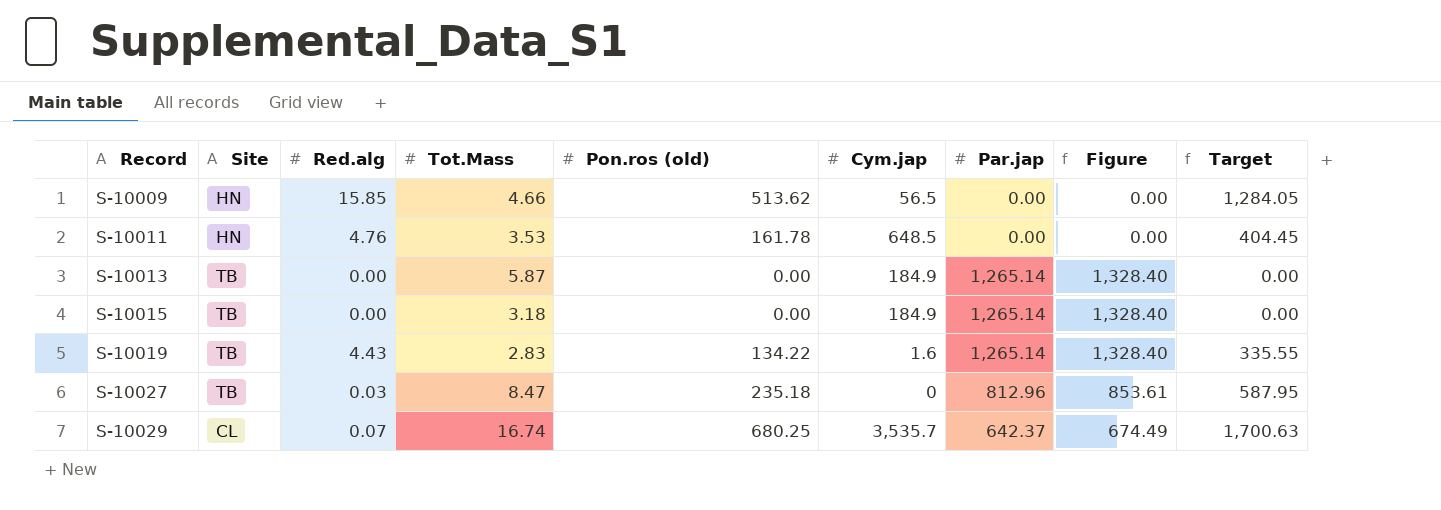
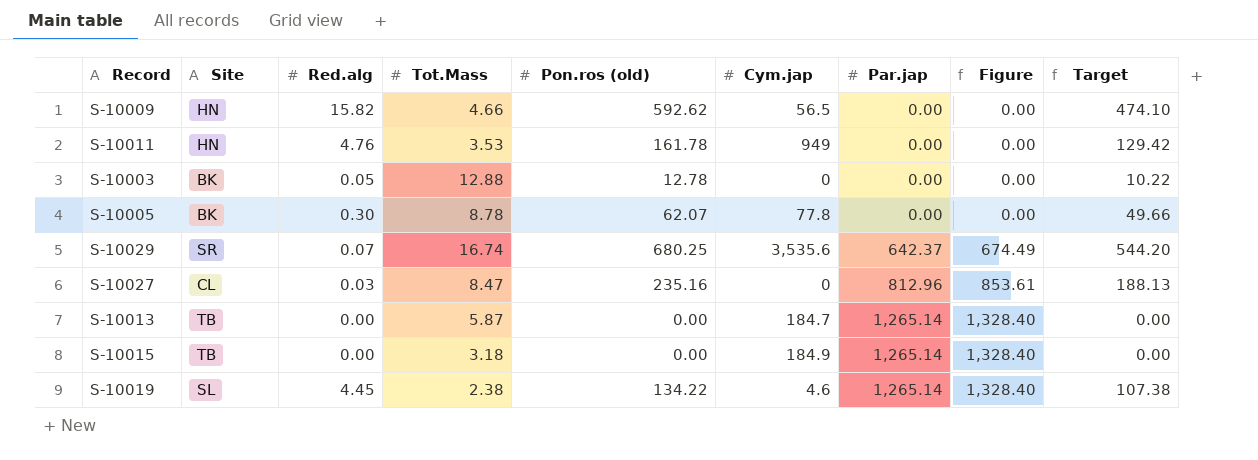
row order: Record ascending -> Par.jap ascending
column Target | formula: [Pon.ros (old)] * 2.5 -> [Pon.ros (old)] * 0.8
S-10009 | Red.alg: 15.85 -> 15.82
S-10009 | Pon.ros (old): 513.62 -> 592.62
S-10011 | Cym.jap: 648.5 -> 949
row S-10003: none -> BK | 0.05 | 12.88 | 12.78 | 0 | 0.00 | 0.00 | 10.22
row S-10005: none -> BK | 0.30 | 8.78 | 62.07 | 77.8 | 0.00 | 0.00 | 49.66
S-10029 | Site: CL -> SR
S-10029 | Cym.jap: 3,535.7 -> 3,535.6
S-10027 | Site: TB -> CL
S-10027 | Pon.ros (old): 235.18 -> 235.16
S-10013 | Cym.jap: 184.9 -> 184.7
S-10019 | Site: TB -> SL
S-10019 | Red.alg: 4.43 -> 4.45
S-10019 | Tot.Mass: 2.83 -> 2.38
S-10019 | Cym.jap: 1.6 -> 4.6

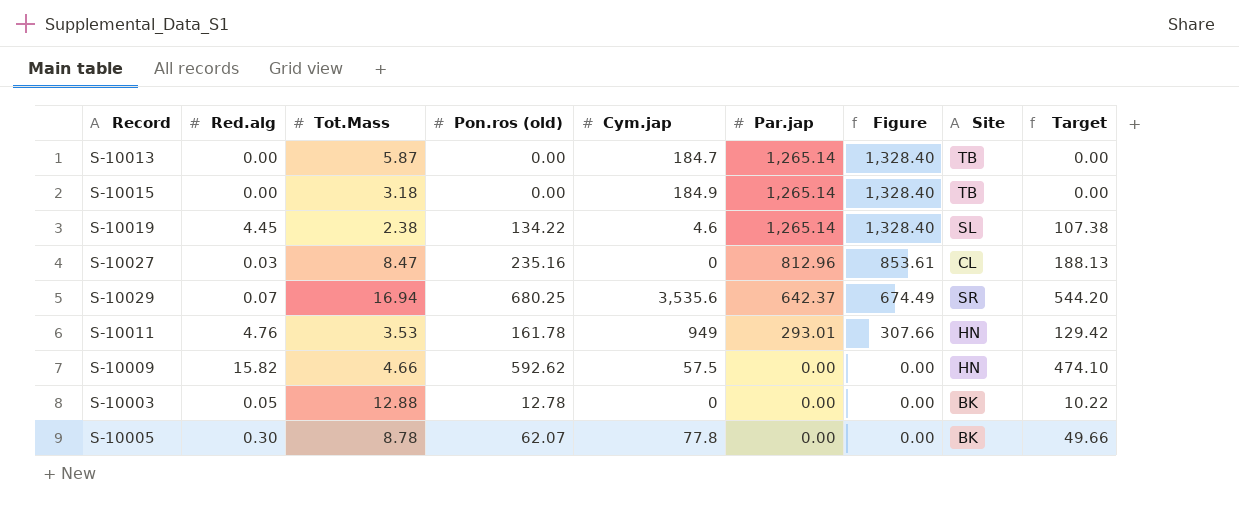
row order: Par.jap ascending -> Par.jap descending
column Site | position: 2 -> 8
S-10029 | Tot.Mass: 16.74 -> 16.94
S-10011 | Par.jap: 0.00 -> 293.01
S-10011 | Figure: 0.00 -> 307.66
S-10009 | Cym.jap: 56.5 -> 57.5

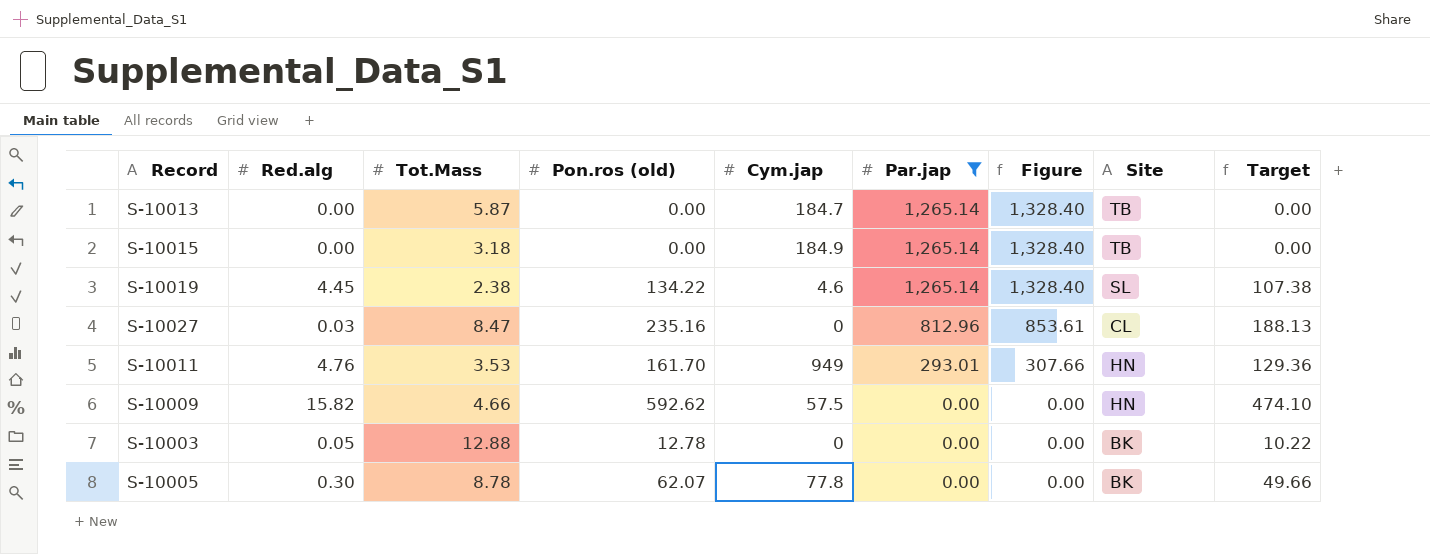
filter: none -> Par.jap != 642.37
S-10011 | Pon.ros (old): 161.78 -> 161.70
S-10011 | Target: 129.42 -> 129.36

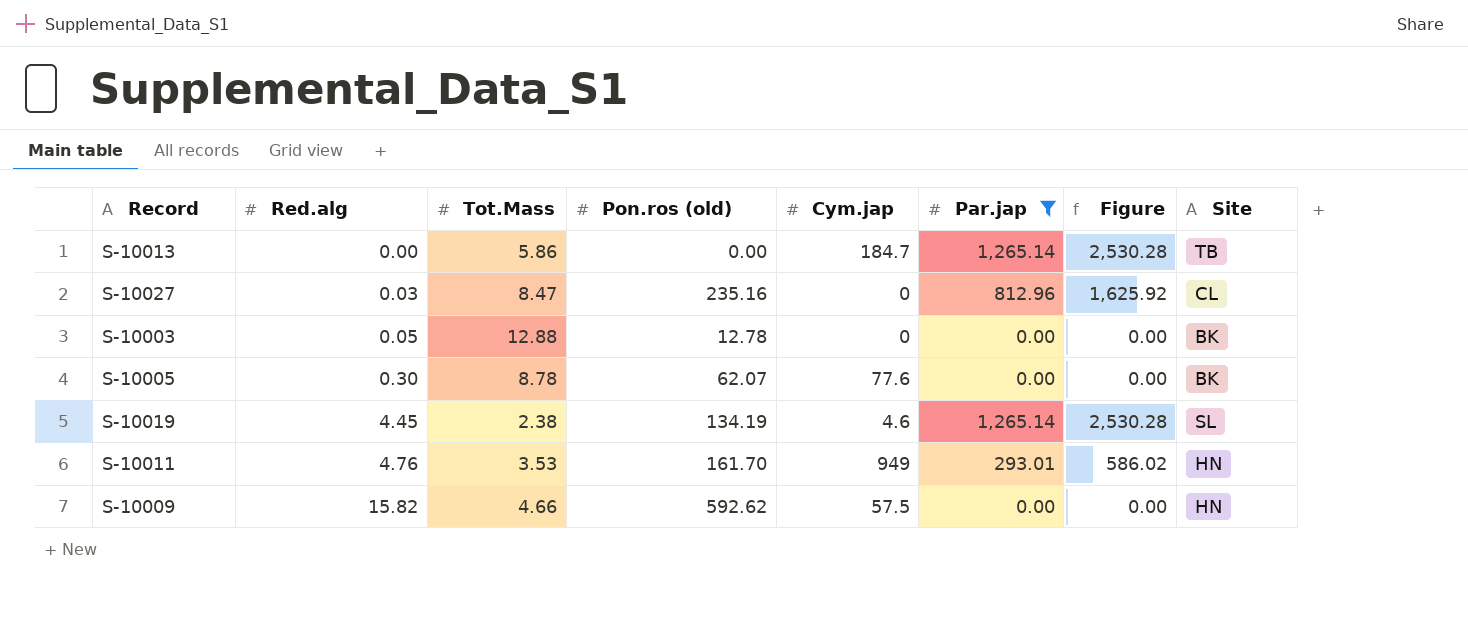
row order: Par.jap descending -> Red.alg ascending
column Target | formula: [Pon.ros (old)] * 0.8 -> none
column Figure | formula: [Par.jap] * 1.05 -> [Par.jap] * 2
row S-10015: 0.00 | 3.18 | 0.00 | 184.9 | 1,265.14 | 1,328.40 | TB | 0.00 -> none
S-10013 | Tot.Mass: 5.87 -> 5.86
S-10005 | Cym.jap: 77.8 -> 77.6
S-10019 | Pon.ros (old): 134.22 -> 134.19

